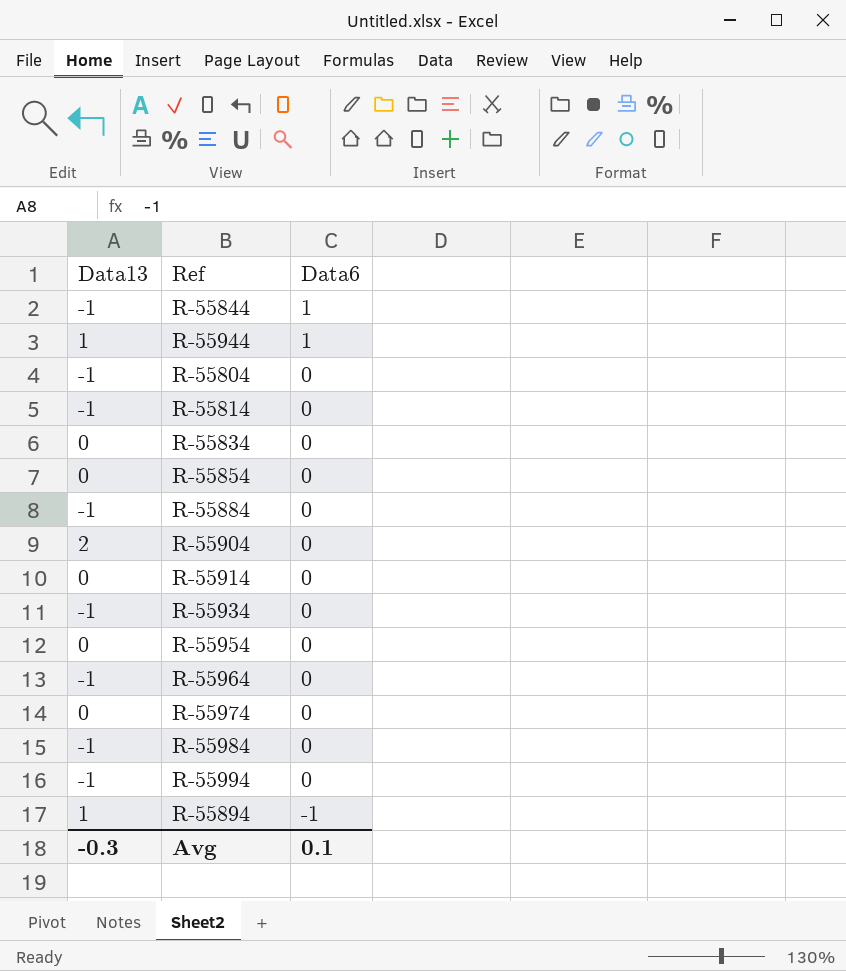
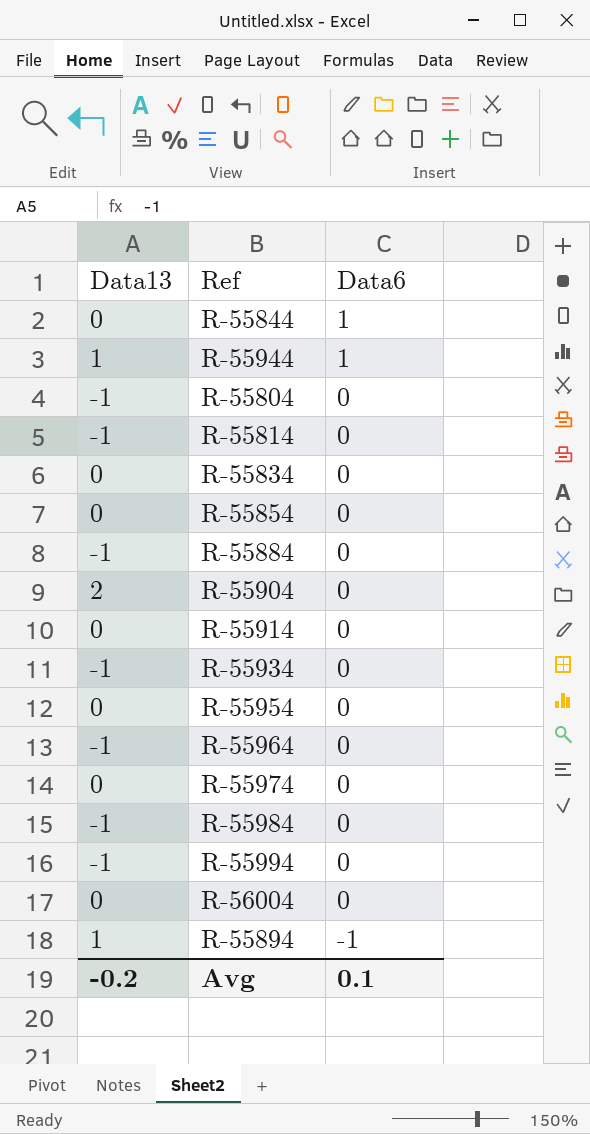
R-55844 | Data13: -1 -> 0
row R-56004: none -> 0 | 0
Avg | Data13: -0.3 -> -0.2

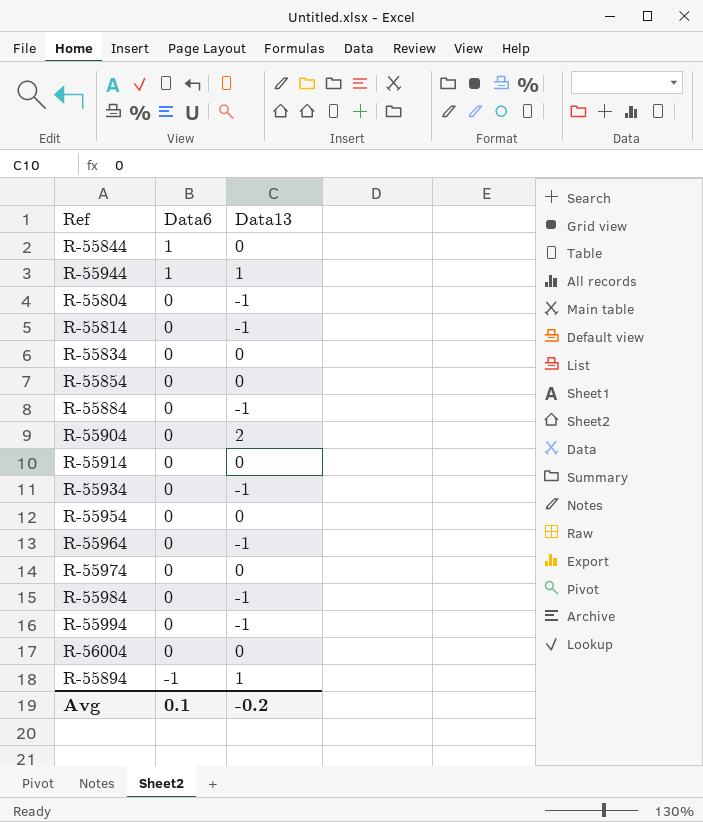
column Data13 | position: 1 -> 3

